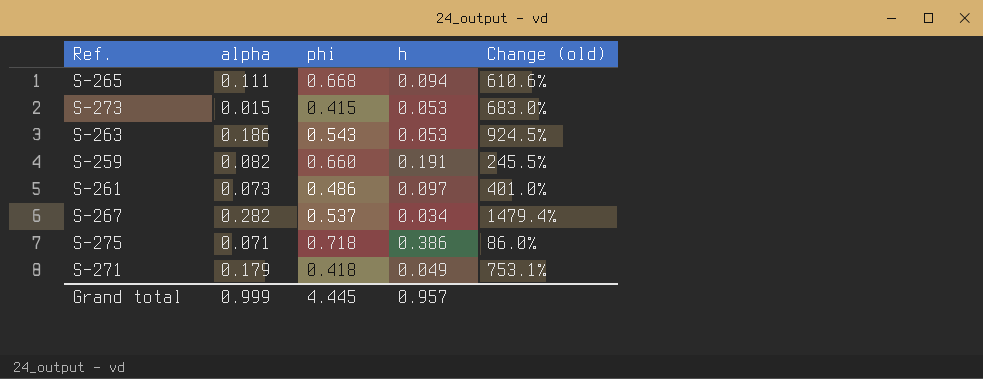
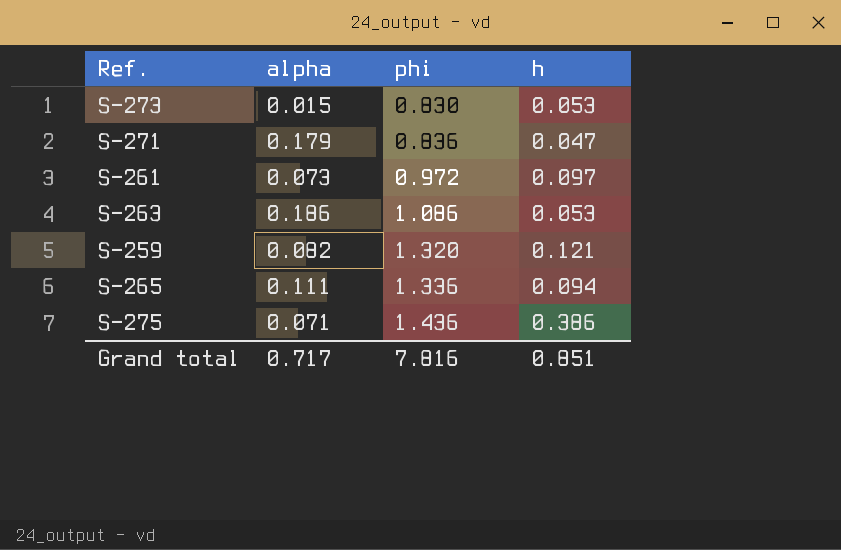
row order: none -> phi ascending
column Change (old) | formula: ([phi] - [h]) / [h] -> none
row S-267: 0.282 | 0.537 | 0.034 | 1479.4% -> none
S-273 | phi: 0.415 -> 0.830
S-271 | phi: 0.418 -> 0.836
S-271 | h: 0.049 -> 0.047
S-261 | phi: 0.486 -> 0.972
S-263 | phi: 0.543 -> 1.086
S-259 | phi: 0.660 -> 1.320
S-259 | h: 0.191 -> 0.121
S-265 | phi: 0.668 -> 1.336
S-275 | phi: 0.718 -> 1.436
Grand total | alpha: 0.999 -> 0.717
Grand total | phi: 4.445 -> 7.816
Grand total | h: 0.957 -> 0.851

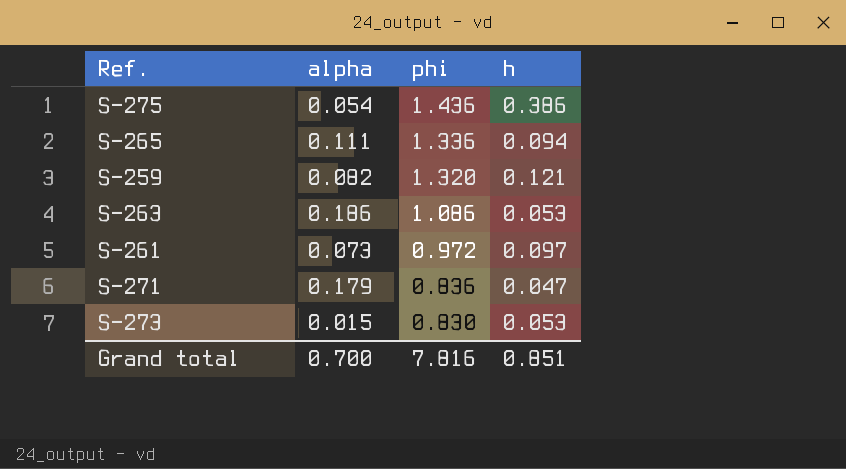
row order: phi ascending -> phi descending
S-275 | alpha: 0.071 -> 0.054
Grand total | alpha: 0.717 -> 0.700

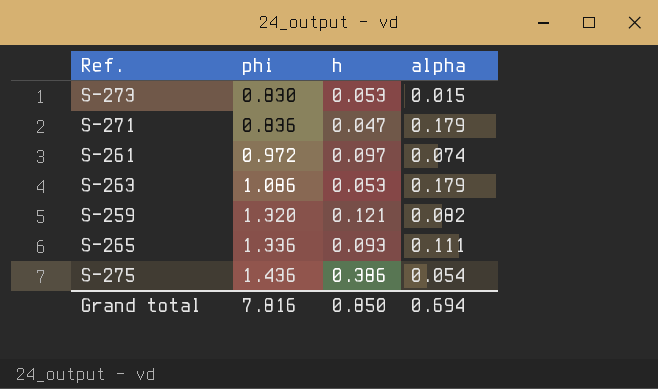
row order: phi descending -> phi ascending
column alpha | position: 2 -> 4
S-261 | alpha: 0.073 -> 0.074
S-263 | alpha: 0.186 -> 0.179
S-265 | h: 0.094 -> 0.093
Grand total | h: 0.851 -> 0.850
Grand total | alpha: 0.700 -> 0.694

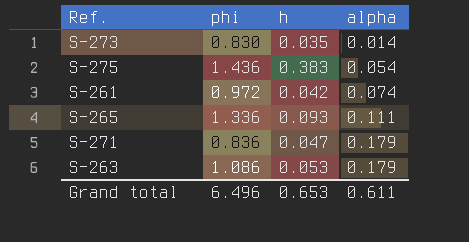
row order: phi ascending -> alpha ascending
row S-259: 1.320 | 0.121 | 0.082 -> none
S-273 | h: 0.053 -> 0.035
S-273 | alpha: 0.015 -> 0.014
S-275 | h: 0.386 -> 0.383
S-261 | h: 0.097 -> 0.042
Grand total | phi: 7.816 -> 6.496
Grand total | h: 0.850 -> 0.653
Grand total | alpha: 0.694 -> 0.611

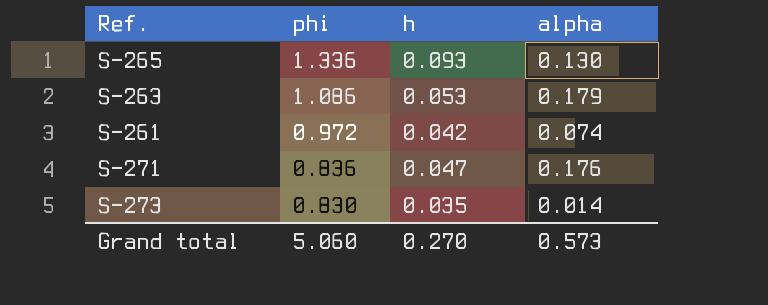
row order: alpha ascending -> phi descending
row S-275: 1.436 | 0.383 | 0.054 -> none
S-265 | alpha: 0.111 -> 0.130
S-271 | alpha: 0.179 -> 0.176
Grand total | phi: 6.496 -> 5.060
Grand total | h: 0.653 -> 0.270
Grand total | alpha: 0.611 -> 0.573

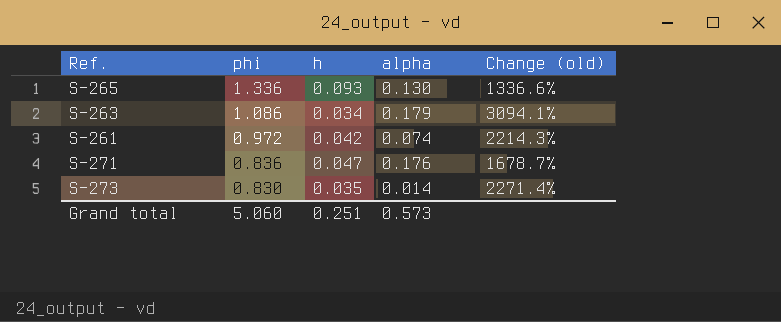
column Change (old) | formula: none -> ([phi] - [h]) / [h]
S-263 | h: 0.053 -> 0.034
Grand total | h: 0.270 -> 0.251

